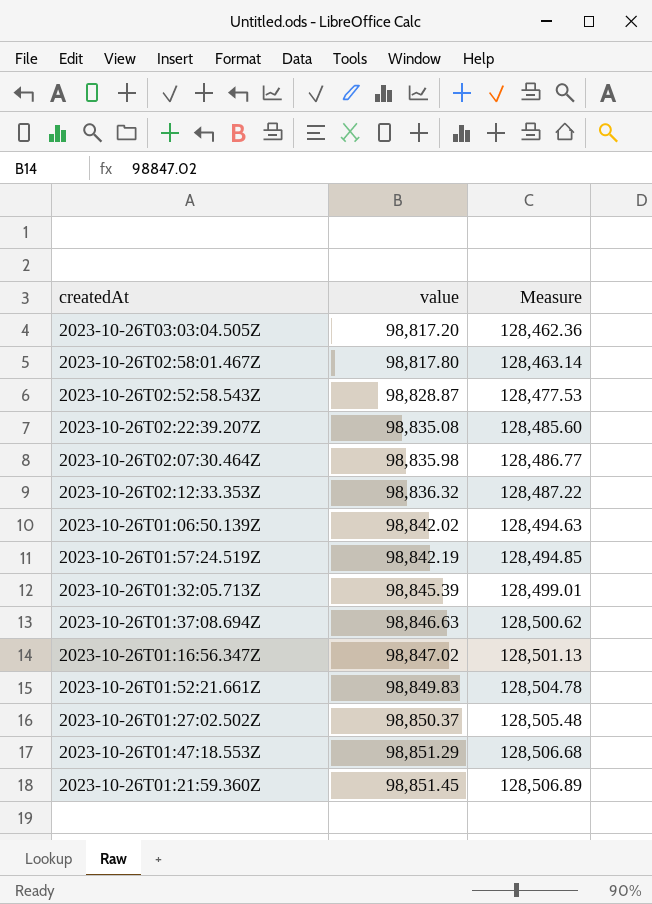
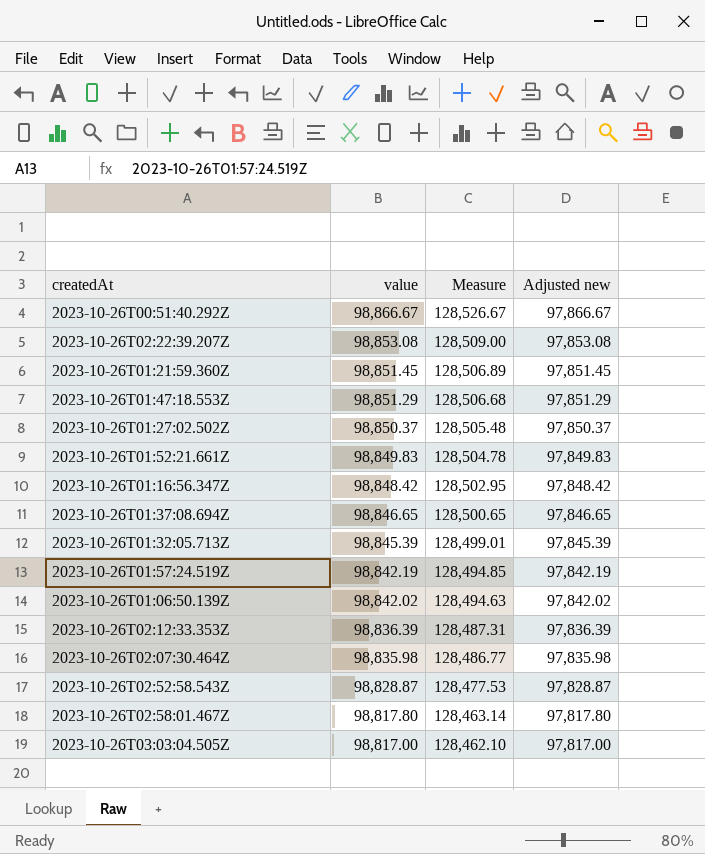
row order: value ascending -> value descending
column Adjusted new | formula: none -> [value] - 1000
row 2023-10-26T00:51:40.292Z: none -> 98,866.67 | 128,526.67 | 97,866.67
2023-10-26T02:22:39.207Z | value: 98,835.08 -> 98,853.08
2023-10-26T02:22:39.207Z | Measure: 128,485.60 -> 128,509.00
2023-10-26T01:16:56.347Z | value: 98,847.02 -> 98,848.42
2023-10-26T01:16:56.347Z | Measure: 128,501.13 -> 128,502.95
2023-10-26T01:37:08.694Z | value: 98,846.63 -> 98,846.65
2023-10-26T01:37:08.694Z | Measure: 128,500.62 -> 128,500.65
2023-10-26T02:12:33.353Z | value: 98,836.32 -> 98,836.39
2023-10-26T02:12:33.353Z | Measure: 128,487.22 -> 128,487.31
2023-10-26T03:03:04.505Z | value: 98,817.20 -> 98,817.00
2023-10-26T03:03:04.505Z | Measure: 128,462.36 -> 128,462.10

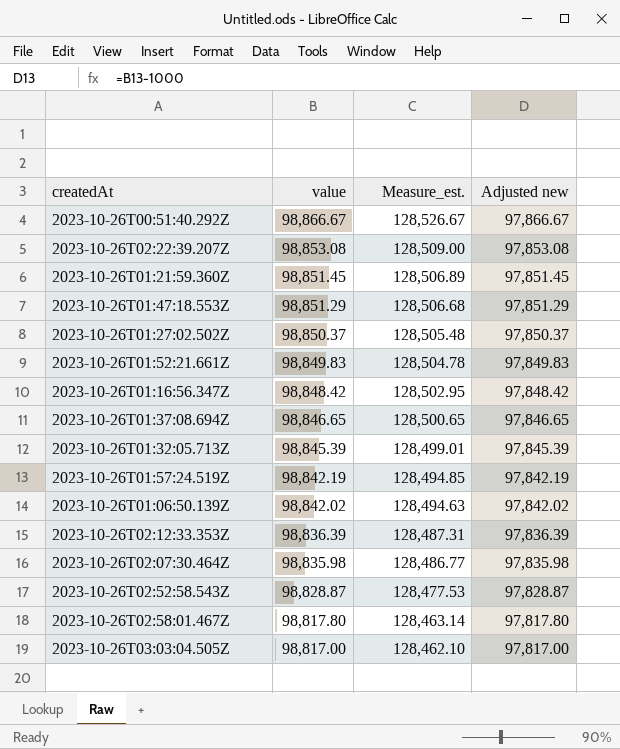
column name: Measure -> Measure_est.

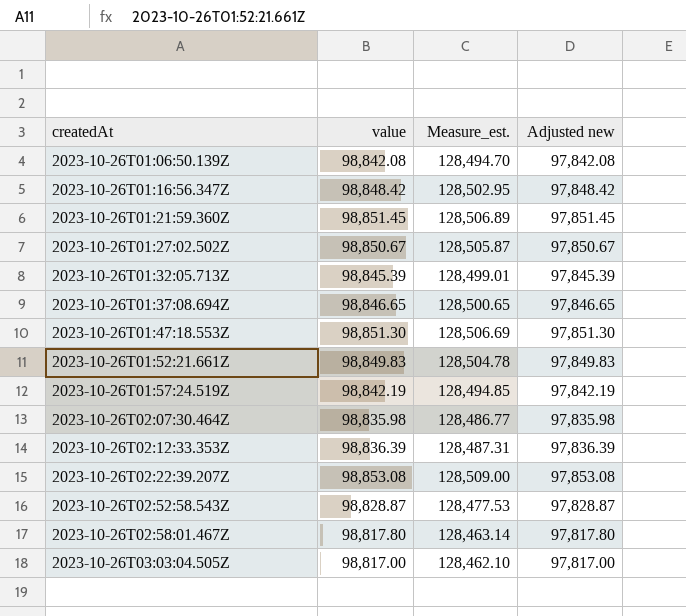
row order: value descending -> createdAt ascending
row 2023-10-26T00:51:40.292Z: 98,866.67 | 128,526.67 | 97,866.67 -> none
2023-10-26T01:06:50.139Z | value: 98,842.02 -> 98,842.08
2023-10-26T01:06:50.139Z | Measure_est.: 128,494.63 -> 128,494.70
2023-10-26T01:06:50.139Z | Adjusted new: 97,842.02 -> 97,842.08
2023-10-26T01:27:02.502Z | value: 98,850.37 -> 98,850.67
2023-10-26T01:27:02.502Z | Measure_est.: 128,505.48 -> 128,505.87
2023-10-26T01:27:02.502Z | Adjusted new: 97,850.37 -> 97,850.67
2023-10-26T01:47:18.553Z | value: 98,851.29 -> 98,851.30
2023-10-26T01:47:18.553Z | Measure_est.: 128,506.68 -> 128,506.69
2023-10-26T01:47:18.553Z | Adjusted new: 97,851.29 -> 97,851.30

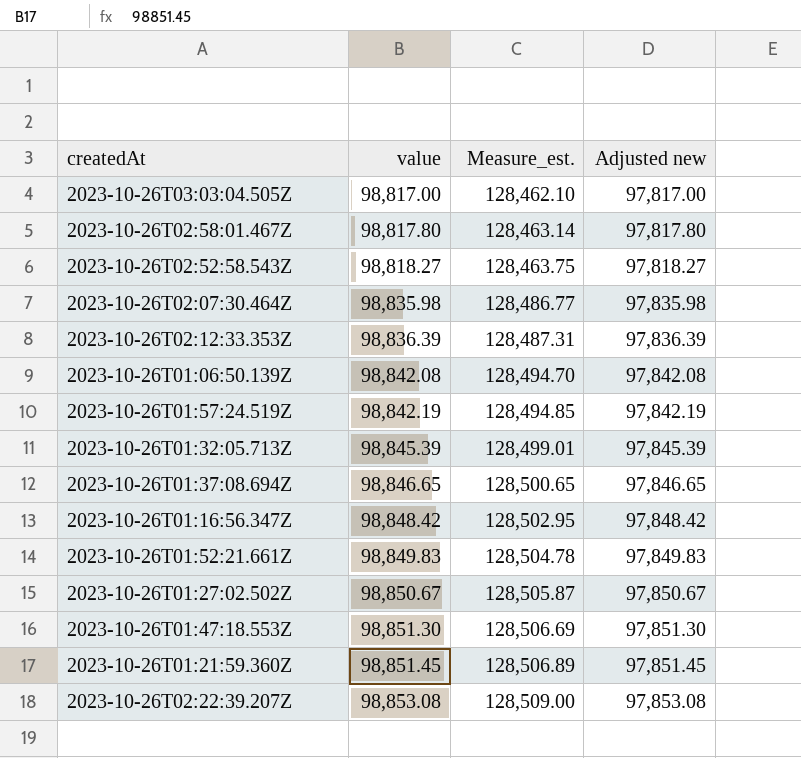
row order: createdAt ascending -> value ascending
2023-10-26T02:52:58.543Z | value: 98,828.87 -> 98,818.27
2023-10-26T02:52:58.543Z | Measure_est.: 128,477.53 -> 128,463.75
2023-10-26T02:52:58.543Z | Adjusted new: 97,828.87 -> 97,818.27

